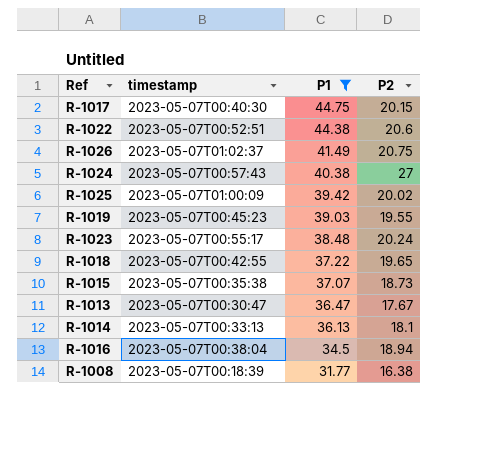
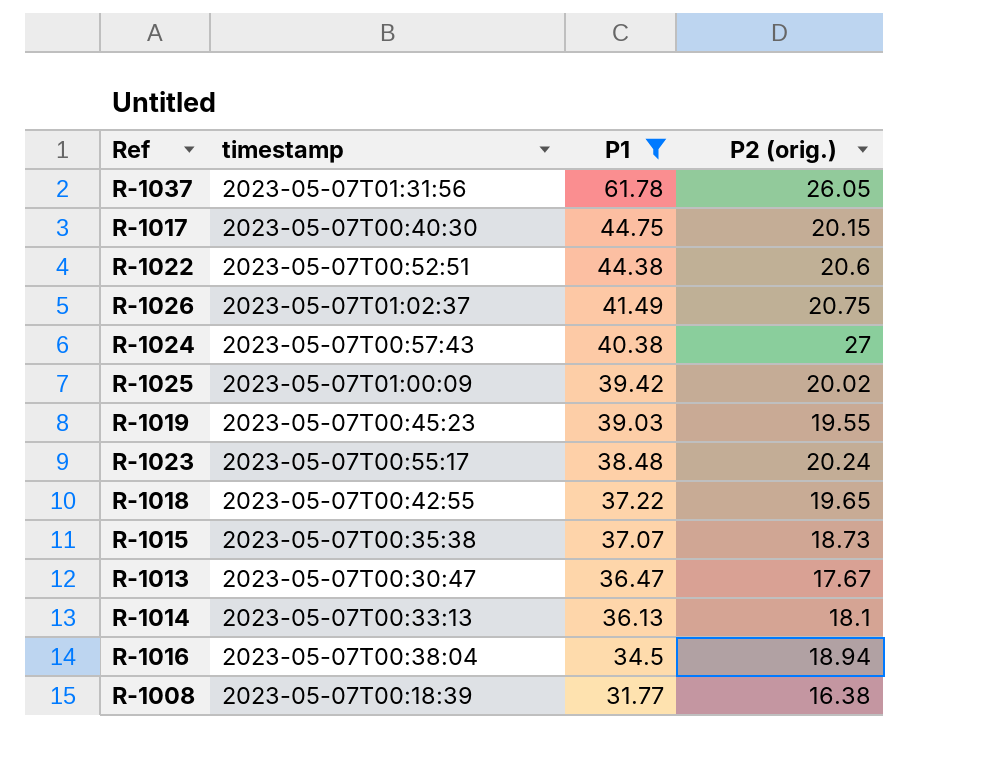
column name: P2 -> P2 (orig.)
row R-1037: none -> 2023-05-07T01:31:56 | 61.78 | 26.05

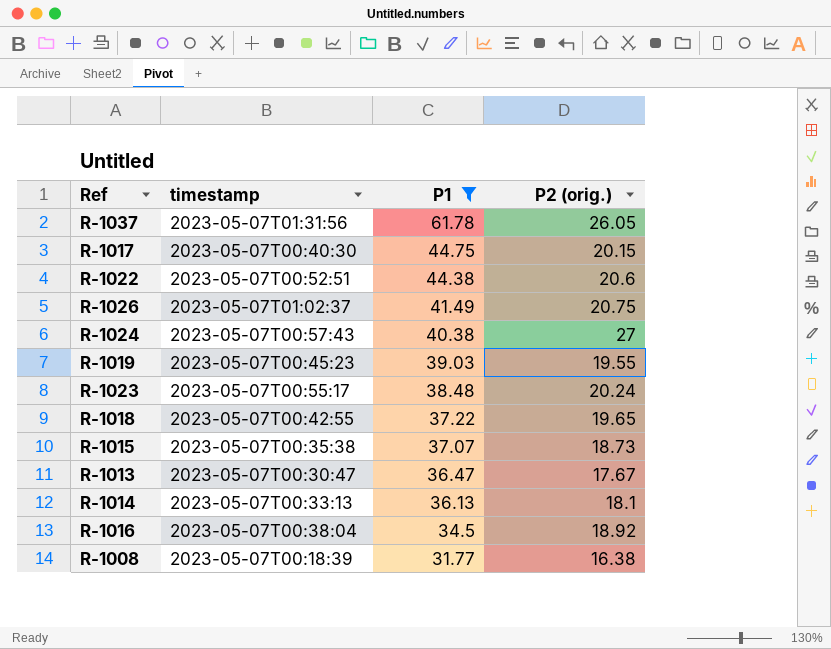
row R-1025: 2023-05-07T01:00:09 | 39.42 | 20.02 -> none
R-1016 | P2 (orig.): 18.94 -> 18.92

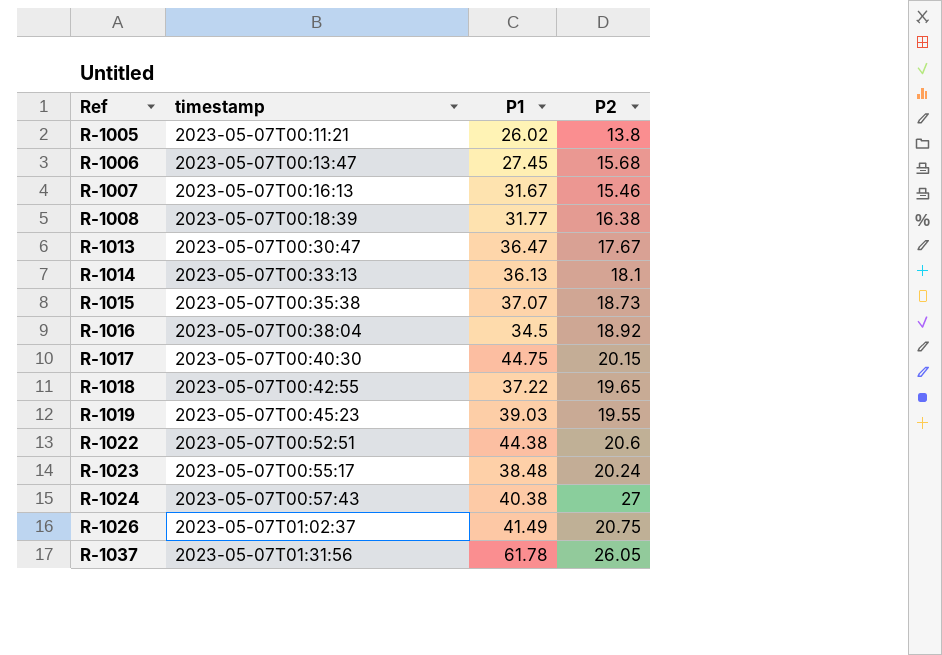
filter: P1 >= 31.77 -> none
row order: P1 descending -> Ref ascending
column name: P2 (orig.) -> P2

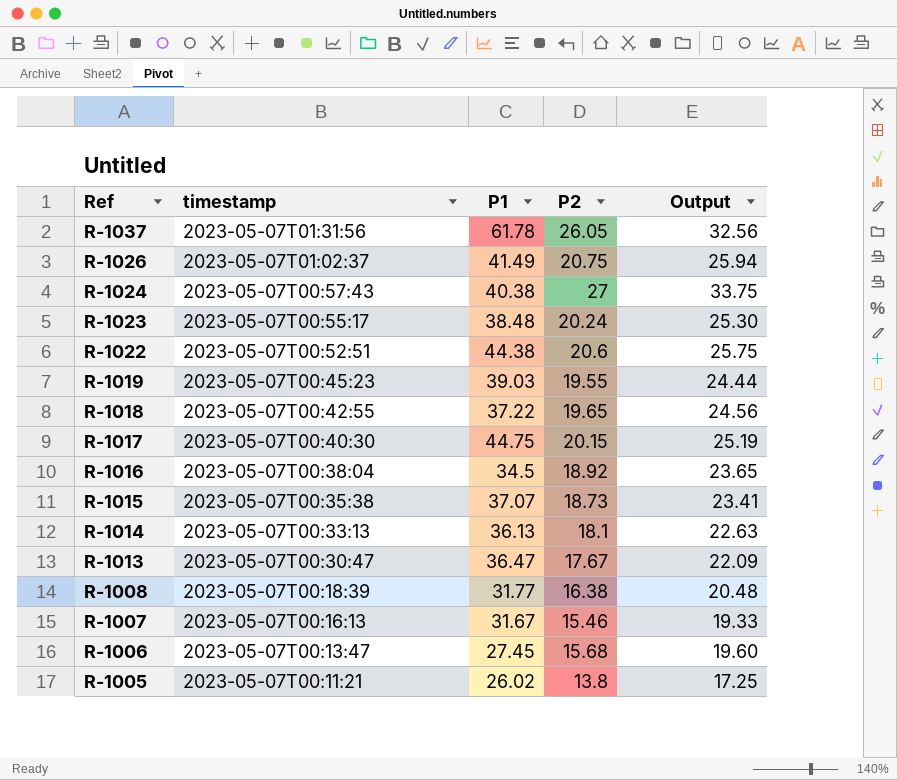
row order: Ref ascending -> Ref descending
column Output | formula: none -> [P2] * 1.25

